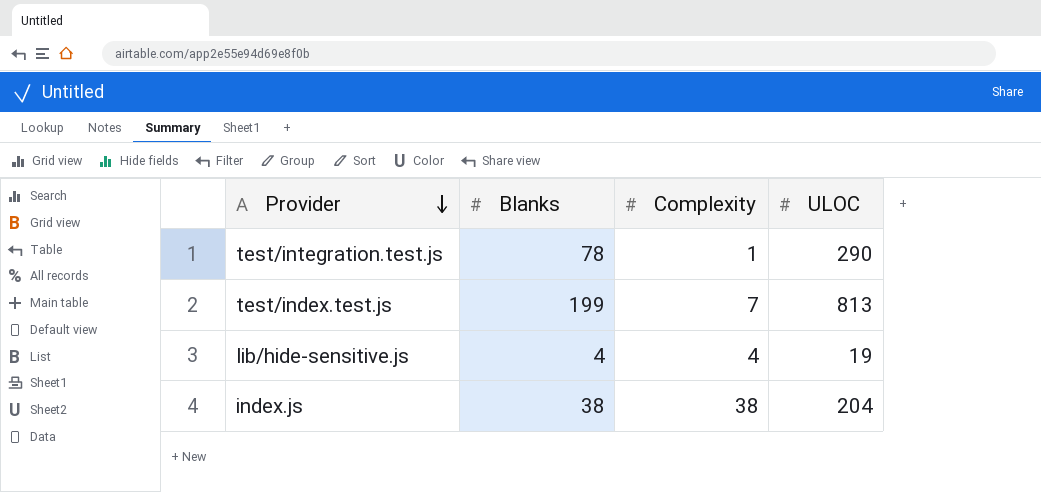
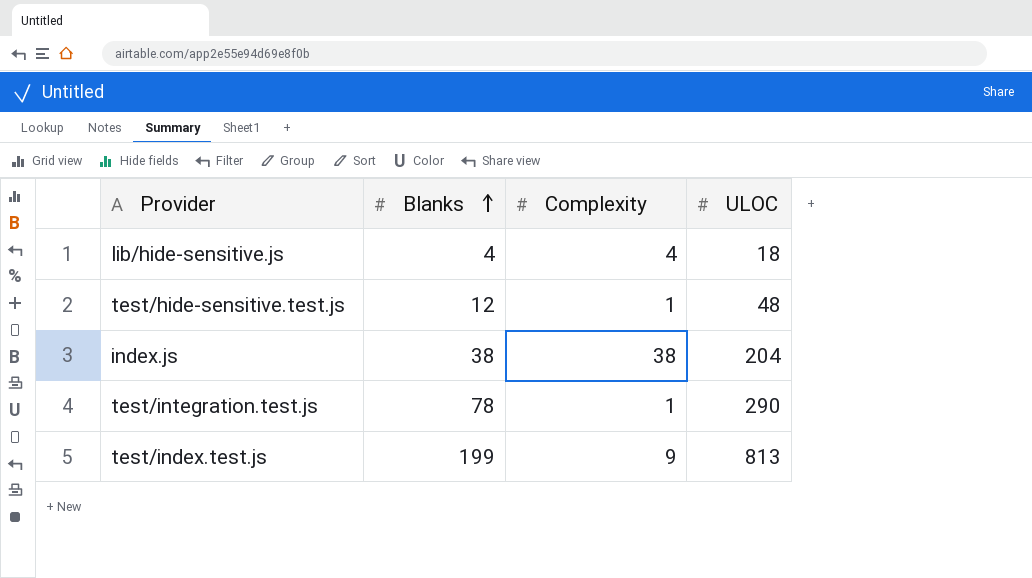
row order: Provider descending -> Blanks ascending
lib/hide-sensitive.js | ULOC: 19 -> 18
row test/hide-sensitive.test.js: none -> 12 | 1 | 48
test/index.test.js | Complexity: 7 -> 9

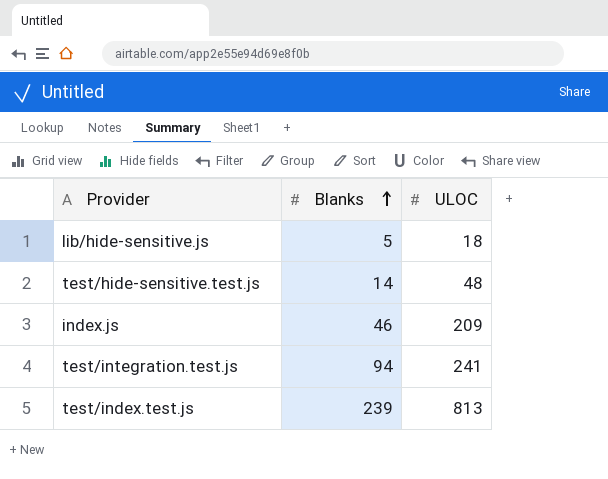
column Complexity | position: 3 -> none
lib/hide-sensitive.js | Blanks: 4 -> 5
test/hide-sensitive.test.js | Blanks: 12 -> 14
index.js | Blanks: 38 -> 46
index.js | ULOC: 204 -> 209
test/integration.test.js | Blanks: 78 -> 94
test/integration.test.js | ULOC: 290 -> 241
test/index.test.js | Blanks: 199 -> 239

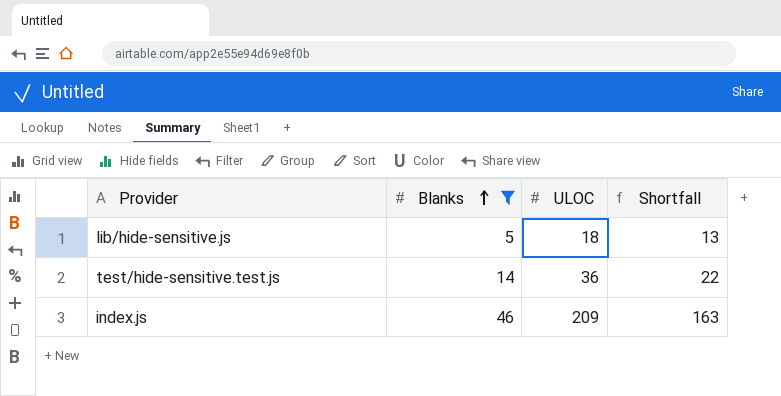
filter: none -> Blanks <= 46
column Shortfall | formula: none -> [ULOC] - [Blanks]
test/hide-sensitive.test.js | ULOC: 48 -> 36

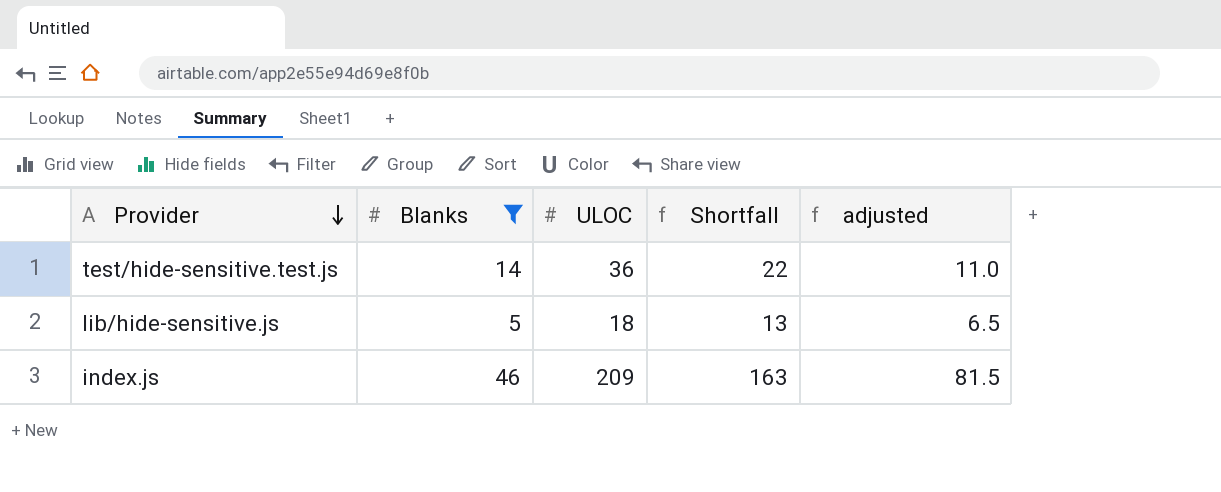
row order: Blanks ascending -> Provider descending
column adjusted | formula: none -> [Shortfall] * 0.5

